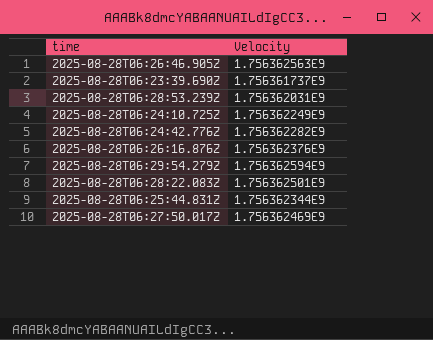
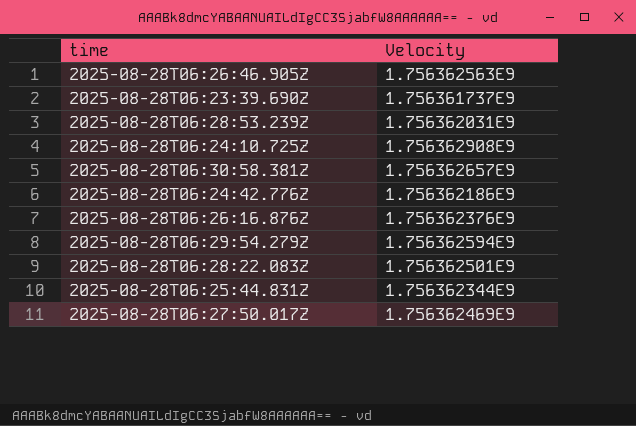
2025-08-28T06:24:10.725Z | Velocity: 1.756362249E9 -> 1.756362908E9
row 2025-08-28T06:30:58.381Z: none -> 1.756362657E9
2025-08-28T06:24:42.776Z | Velocity: 1.756362282E9 -> 1.756362186E9

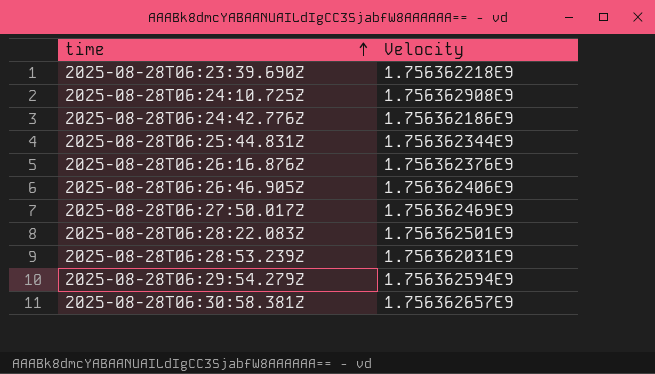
row order: none -> time ascending
2025-08-28T06:23:39.690Z | Velocity: 1.756361737E9 -> 1.756362218E9
2025-08-28T06:26:46.905Z | Velocity: 1.756362563E9 -> 1.756362406E9

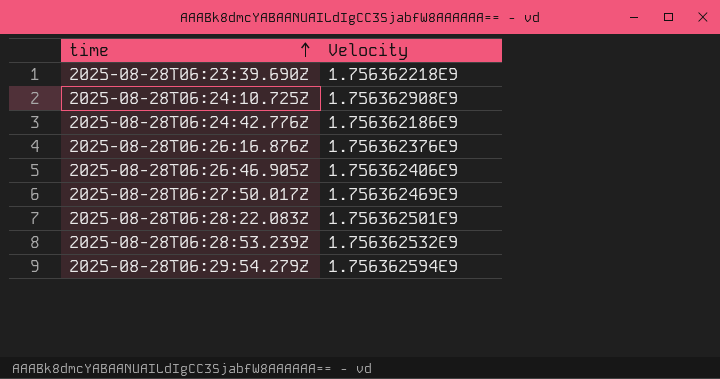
row 2025-08-28T06:25:44.831Z: 1.756362344E9 -> none
row 2025-08-28T06:30:58.381Z: 1.756362657E9 -> none
2025-08-28T06:28:53.239Z | Velocity: 1.756362031E9 -> 1.756362532E9

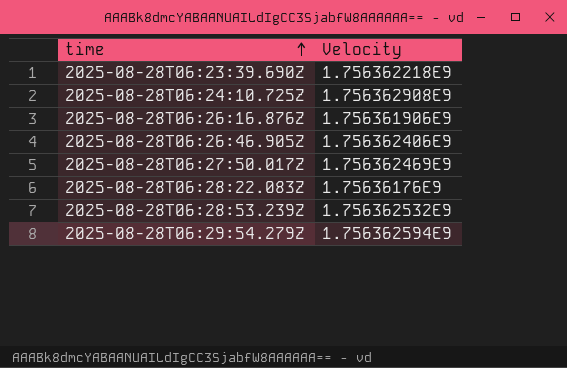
row 2025-08-28T06:24:42.776Z: 1.756362186E9 -> none
2025-08-28T06:26:16.876Z | Velocity: 1.756362376E9 -> 1.756361906E9
2025-08-28T06:28:22.083Z | Velocity: 1.756362501E9 -> 1.75636176E9

